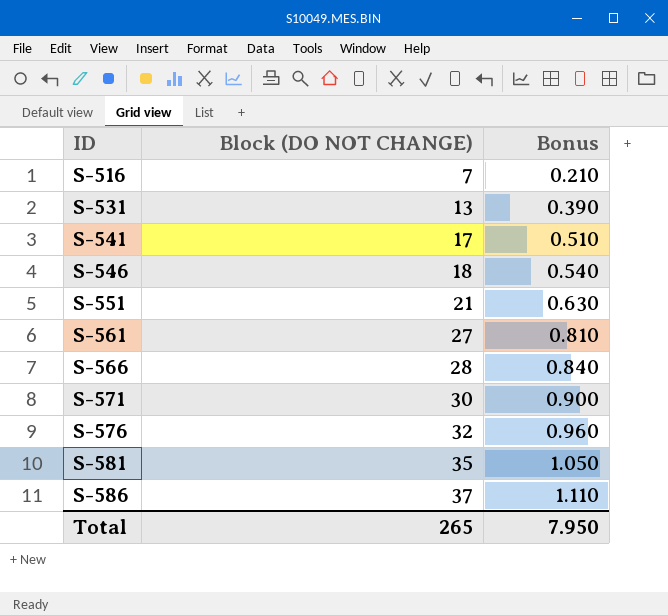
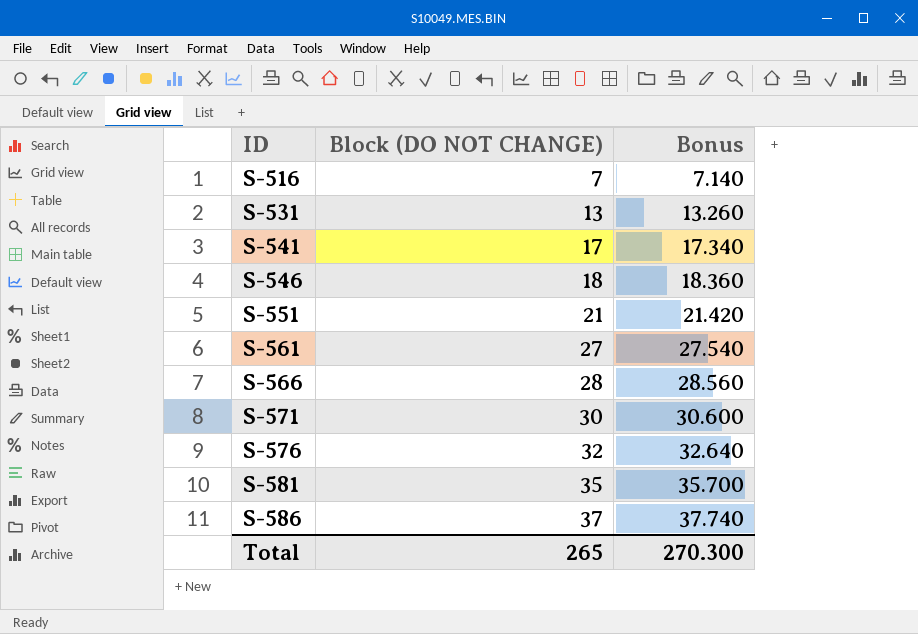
column Bonus | formula: [Block (DO NOT CHANGE)] * 0.03 -> [Block (DO NOT CHANGE)] * 1.02
Total | Bonus: 7.950 -> 270.300

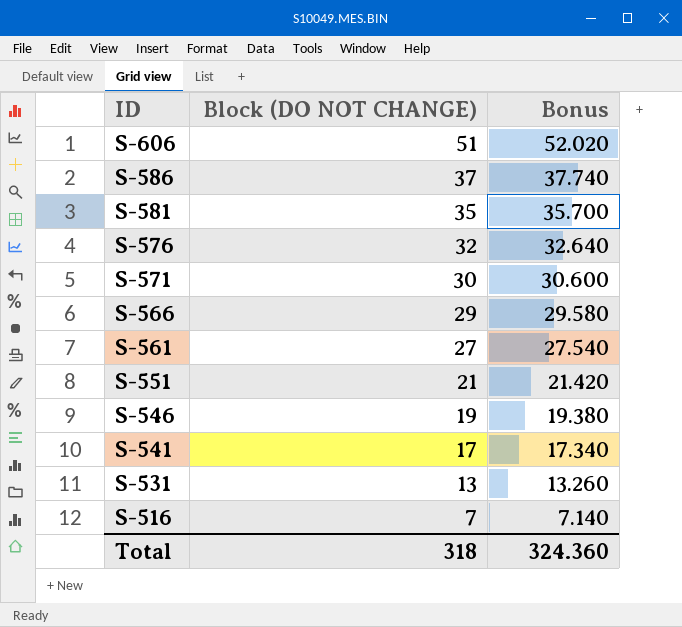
row order: ID ascending -> ID descending
row S-606: none -> 51 | 52.020
S-566 | Block (DO NOT CHANGE): 28 -> 29
S-566 | Bonus: 28.560 -> 29.580
S-546 | Block (DO NOT CHANGE): 18 -> 19
S-546 | Bonus: 18.360 -> 19.380
Total | Block (DO NOT CHANGE): 265 -> 318
Total | Bonus: 270.300 -> 324.360

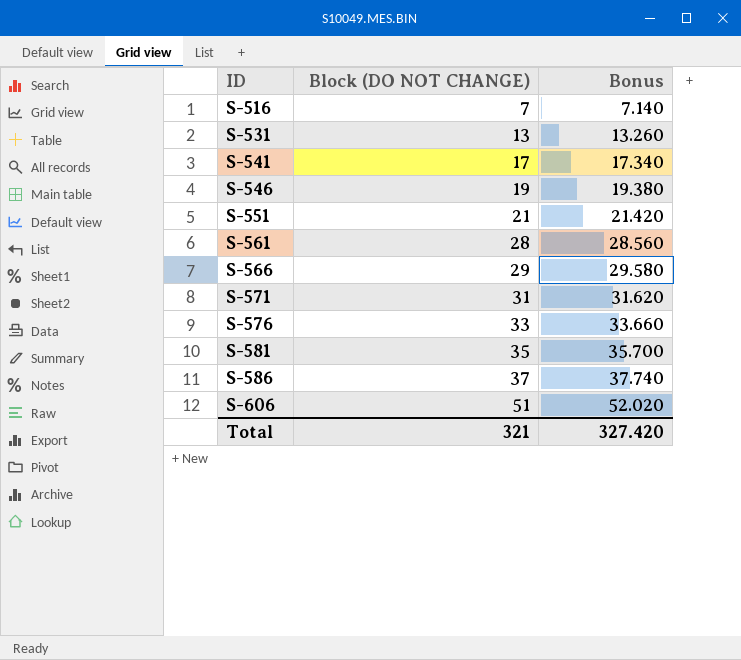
row order: ID descending -> ID ascending
S-561 | Block (DO NOT CHANGE): 27 -> 28
S-561 | Bonus: 27.540 -> 28.560
S-571 | Block (DO NOT CHANGE): 30 -> 31
S-571 | Bonus: 30.600 -> 31.620
S-576 | Block (DO NOT CHANGE): 32 -> 33
S-576 | Bonus: 32.640 -> 33.660
Total | Block (DO NOT CHANGE): 318 -> 321
Total | Bonus: 324.360 -> 327.420

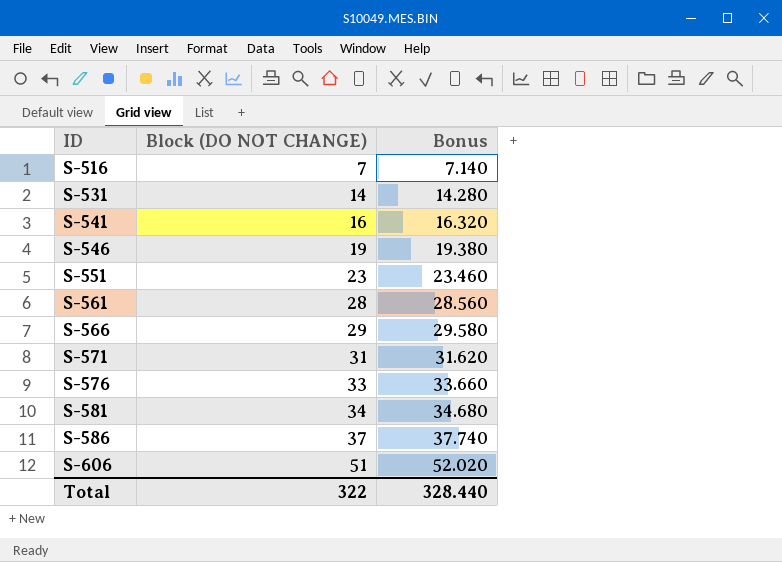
S-531 | Block (DO NOT CHANGE): 13 -> 14
S-531 | Bonus: 13.260 -> 14.280
S-541 | Block (DO NOT CHANGE): 17 -> 16
S-541 | Bonus: 17.340 -> 16.320
S-551 | Block (DO NOT CHANGE): 21 -> 23
S-551 | Bonus: 21.420 -> 23.460
S-581 | Block (DO NOT CHANGE): 35 -> 34
S-581 | Bonus: 35.700 -> 34.680
Total | Block (DO NOT CHANGE): 321 -> 322
Total | Bonus: 327.420 -> 328.440

